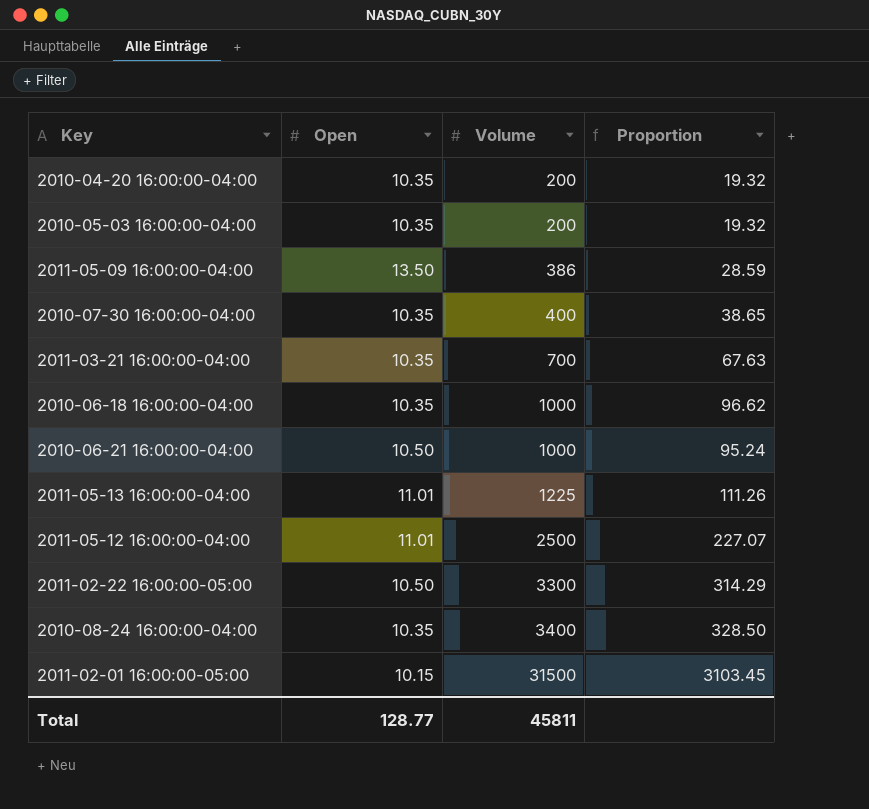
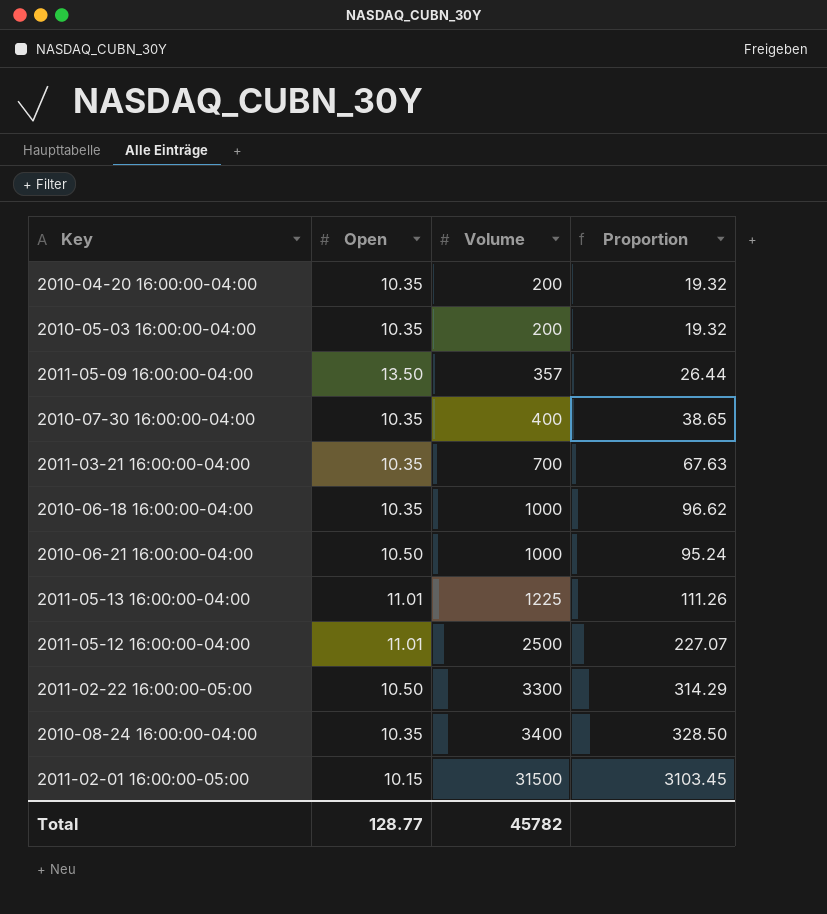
2011-05-09 16:00:00-04:00 | Volume: 386 -> 357
2011-05-09 16:00:00-04:00 | Proportion: 28.59 -> 26.44
Total | Volume: 45811 -> 45782

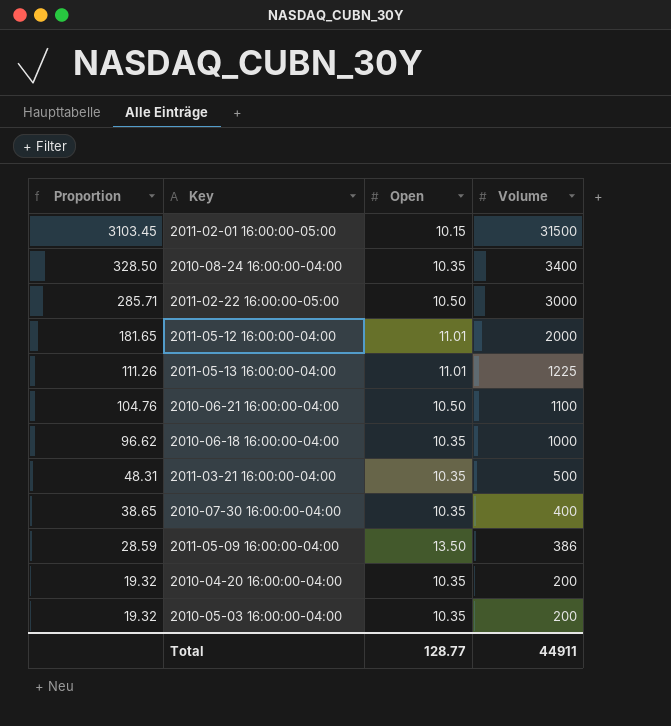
row order: Volume ascending -> Proportion descending
column Proportion | position: 4 -> 1
2011-02-22 16:00:00-05:00 | Proportion: 314.29 -> 285.71
2011-02-22 16:00:00-05:00 | Volume: 3300 -> 3000
2011-05-12 16:00:00-04:00 | Proportion: 227.07 -> 181.65
2011-05-12 16:00:00-04:00 | Volume: 2500 -> 2000
2010-06-21 16:00:00-04:00 | Proportion: 95.24 -> 104.76
2010-06-21 16:00:00-04:00 | Volume: 1000 -> 1100
2011-03-21 16:00:00-04:00 | Proportion: 67.63 -> 48.31
2011-03-21 16:00:00-04:00 | Volume: 700 -> 500
2011-05-09 16:00:00-04:00 | Proportion: 26.44 -> 28.59
2011-05-09 16:00:00-04:00 | Volume: 357 -> 386
Total | Volume: 45782 -> 44911

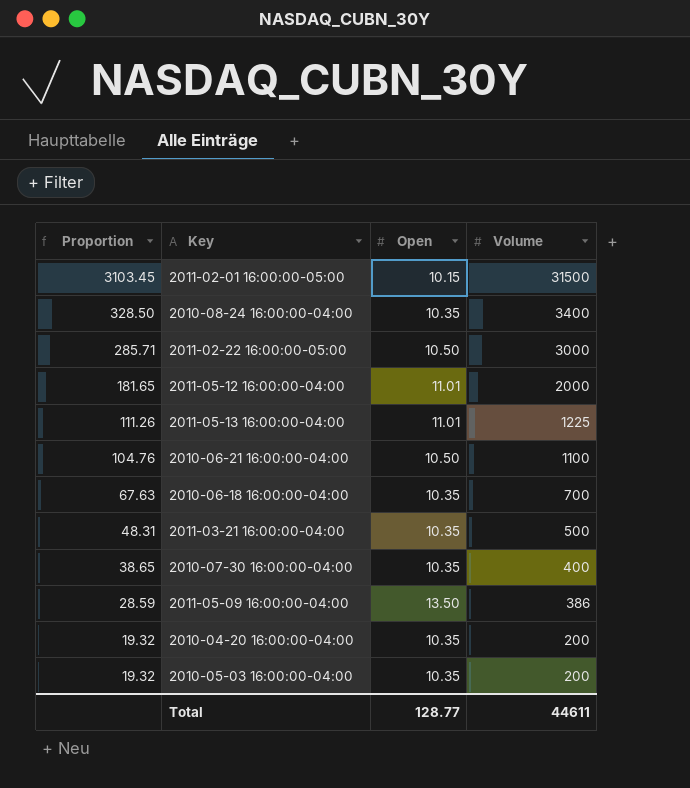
2010-06-18 16:00:00-04:00 | Proportion: 96.62 -> 67.63
2010-06-18 16:00:00-04:00 | Volume: 1000 -> 700
Total | Volume: 44911 -> 44611

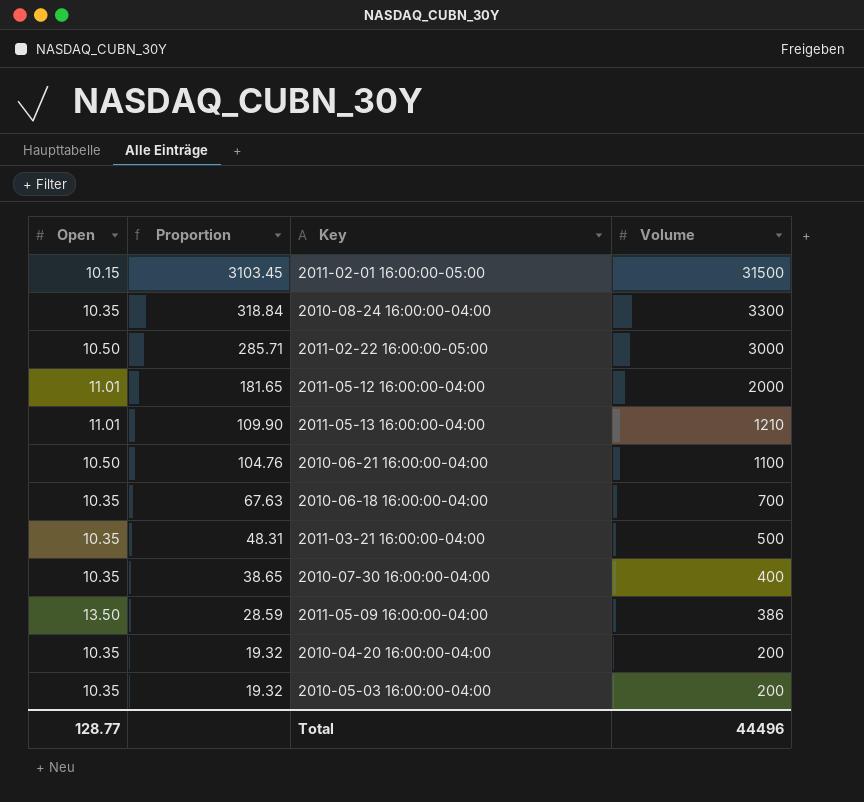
column Open | position: 3 -> 1
2010-08-24 16:00:00-04:00 | Proportion: 328.50 -> 318.84
2010-08-24 16:00:00-04:00 | Volume: 3400 -> 3300
2011-05-13 16:00:00-04:00 | Proportion: 111.26 -> 109.90
2011-05-13 16:00:00-04:00 | Volume: 1225 -> 1210
Total | Volume: 44611 -> 44496

